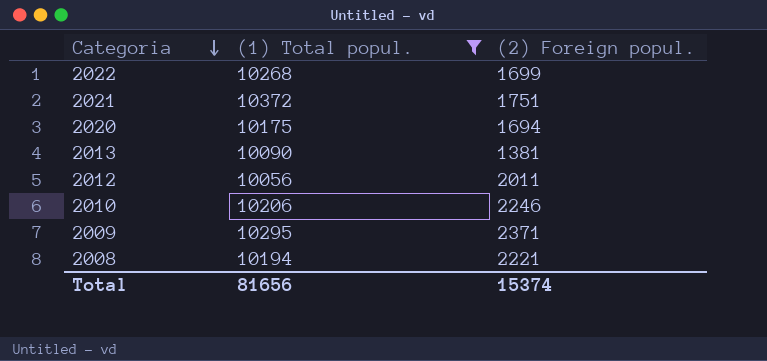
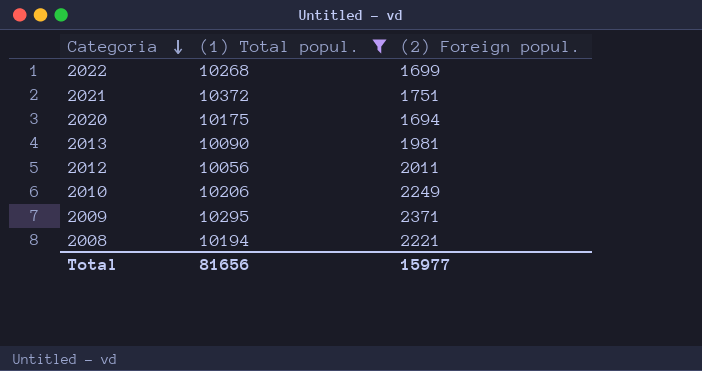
2013 | (2) Foreign popul.: 1381 -> 1981
2010 | (2) Foreign popul.: 2246 -> 2249
Total | (2) Foreign popul.: 15374 -> 15977

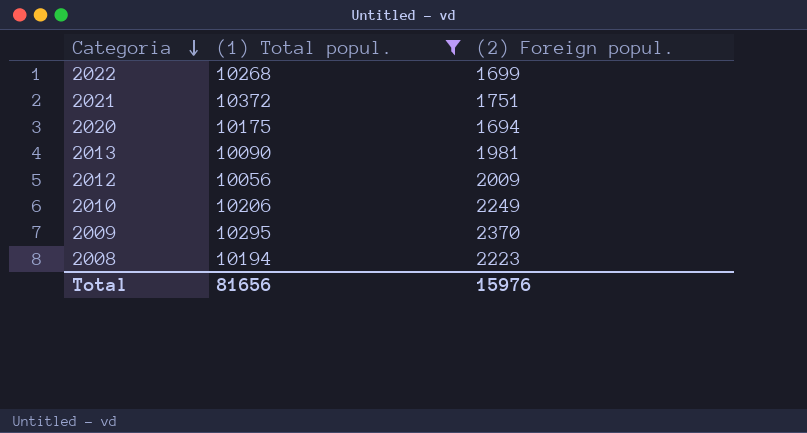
2012 | (2) Foreign popul.: 2011 -> 2009
2009 | (2) Foreign popul.: 2371 -> 2370
2008 | (2) Foreign popul.: 2221 -> 2223
Total | (2) Foreign popul.: 15977 -> 15976

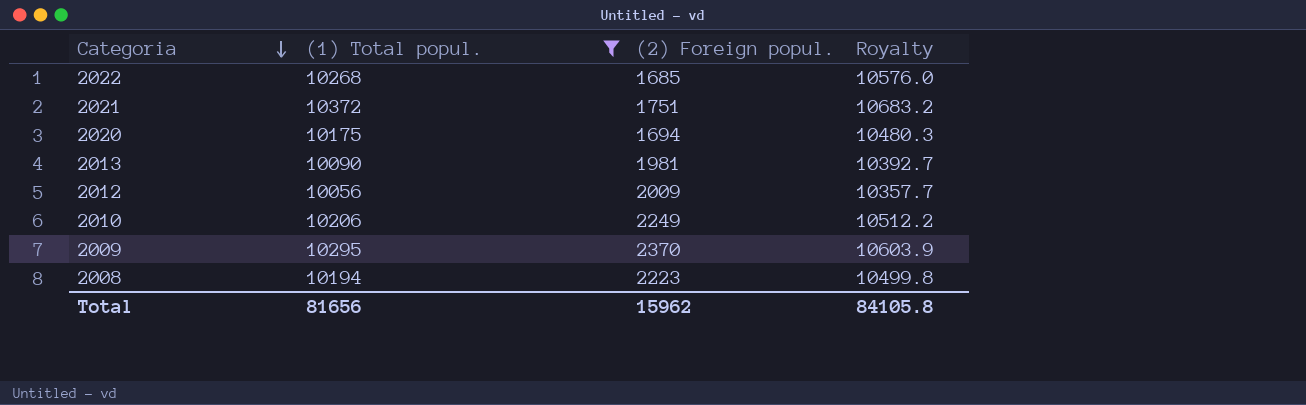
column Royalty | formula: none -> [(1) Total popul.] * 1.03
2022 | (2) Foreign popul.: 1699 -> 1685
Total | (2) Foreign popul.: 15976 -> 15962

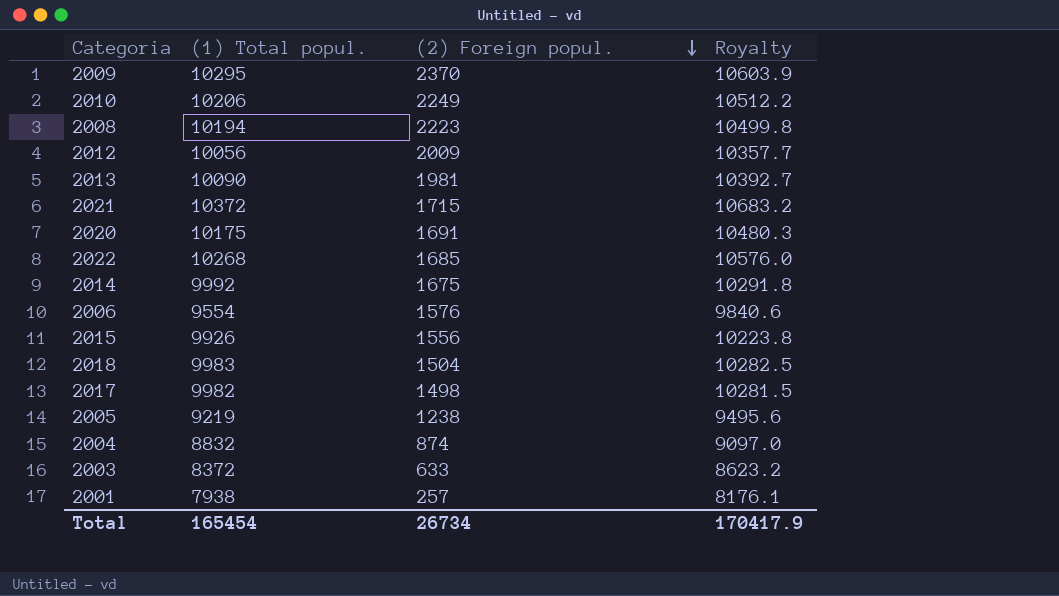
filter: (1) Total popul. >= 10056 -> none
row order: Categoria descending -> (2) Foreign popul. descending
2021 | (2) Foreign popul.: 1751 -> 1715
2020 | (2) Foreign popul.: 1694 -> 1691
Total | (1) Total popul.: 81656 -> 165454
Total | (2) Foreign popul.: 15962 -> 26734
Total | Royalty: 84105.8 -> 170417.9

